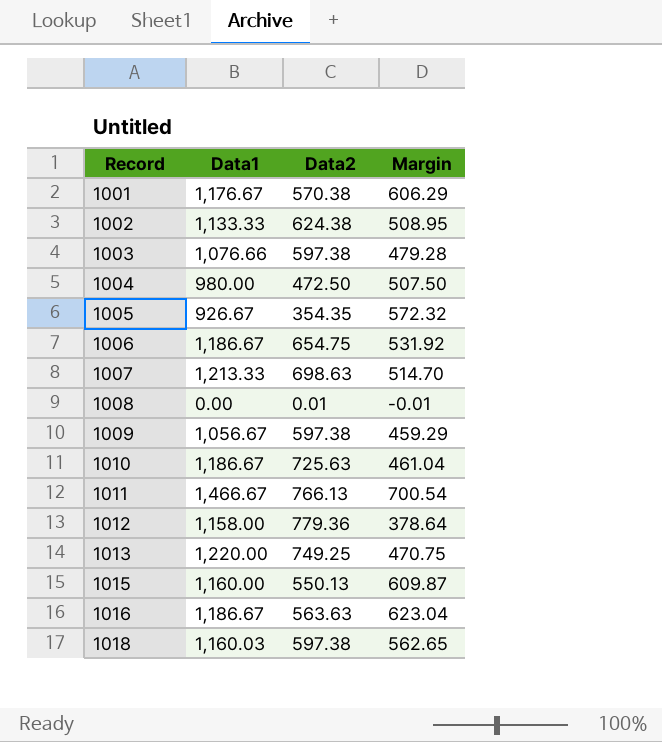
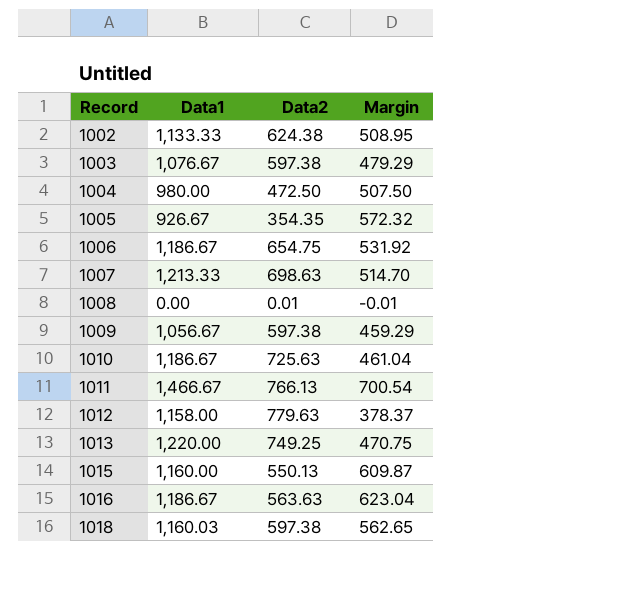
row 1001: 1,176.67 | 570.38 | 606.29 -> none
1003 | Data1: 1,076.66 -> 1,076.67
1003 | Margin: 479.28 -> 479.29
1012 | Data2: 779.36 -> 779.63
1012 | Margin: 378.64 -> 378.37

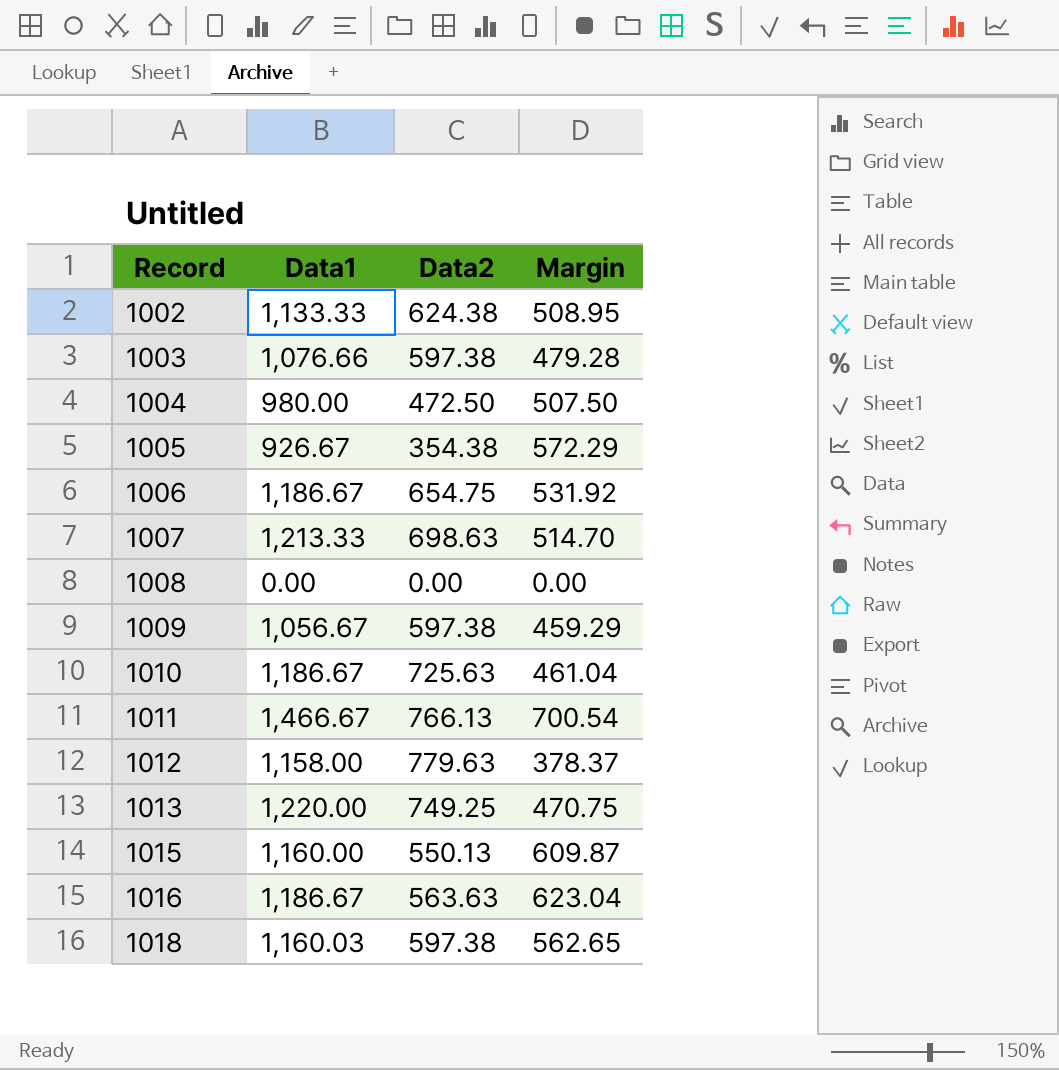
1003 | Data1: 1,076.67 -> 1,076.66
1003 | Margin: 479.29 -> 479.28
1005 | Data2: 354.35 -> 354.38
1005 | Margin: 572.32 -> 572.29
1008 | Data2: 0.01 -> 0.00
1008 | Margin: -0.01 -> 0.00

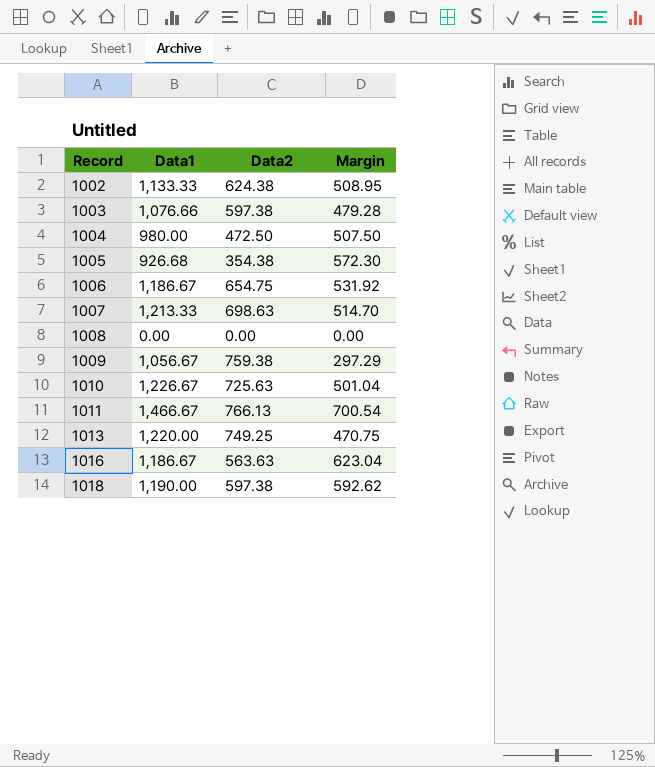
row 1012: 1,158.00 | 779.63 | 378.37 -> none
row 1015: 1,160.00 | 550.13 | 609.87 -> none
1005 | Data1: 926.67 -> 926.68
1005 | Margin: 572.29 -> 572.30
1009 | Data2: 597.38 -> 759.38
1009 | Margin: 459.29 -> 297.29
1010 | Data1: 1,186.67 -> 1,226.67
1010 | Margin: 461.04 -> 501.04
1018 | Data1: 1,160.03 -> 1,190.00
1018 | Margin: 562.65 -> 592.62

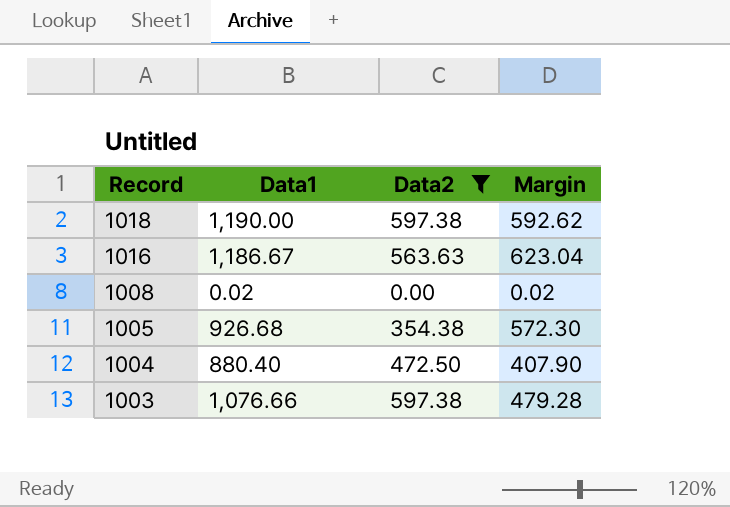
filter: none -> Data2 <= 597.38
row order: Record ascending -> Record descending
1008 | Data1: 0.00 -> 0.02
1008 | Margin: 0.00 -> 0.02
1004 | Data1: 980.00 -> 880.40
1004 | Margin: 507.50 -> 407.90

